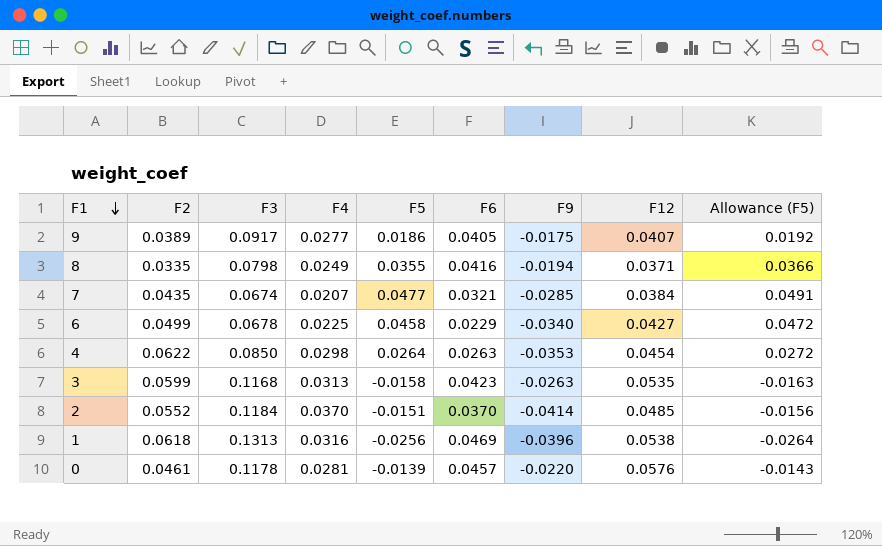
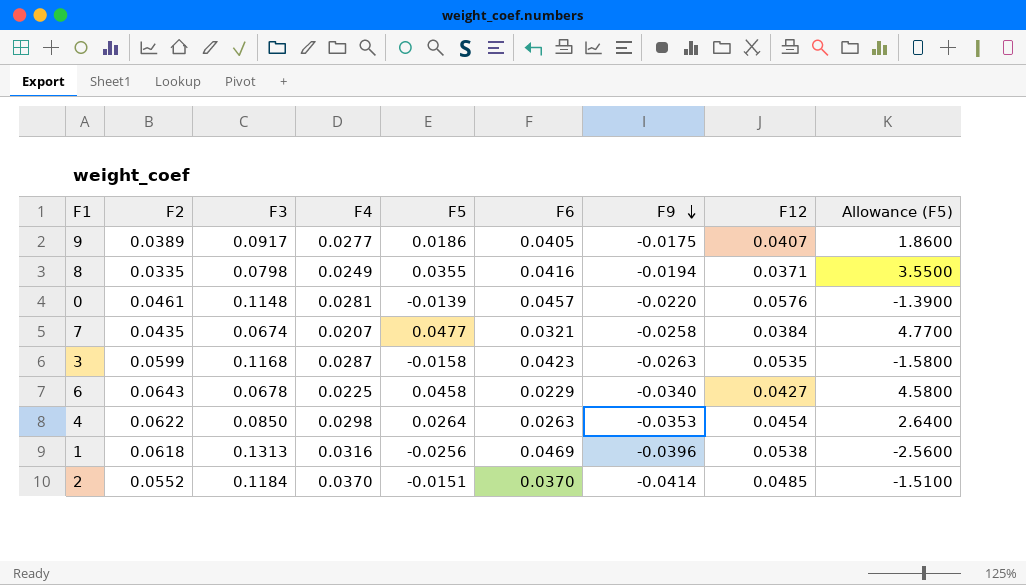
row order: F1 descending -> F9 descending
column Allowance (F5) | formula: [F5] * 1.03 -> [F5] * 100
0 | F3: 0.1178 -> 0.1148
7 | F9: -0.0285 -> -0.0258
3 | F4: 0.0313 -> 0.0287
6 | F2: 0.0499 -> 0.0643

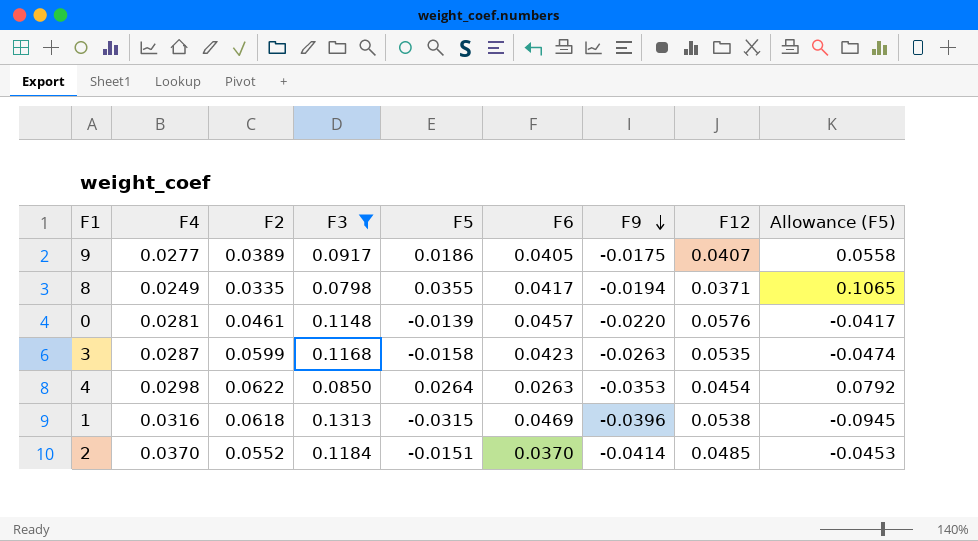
filter: none -> F3 >= 0.0798
column F4 | position: 4 -> 2
column Allowance (F5) | formula: [F5] * 100 -> [F5] * 3
8 | F6: 0.0416 -> 0.0417
1 | F5: -0.0256 -> -0.0315

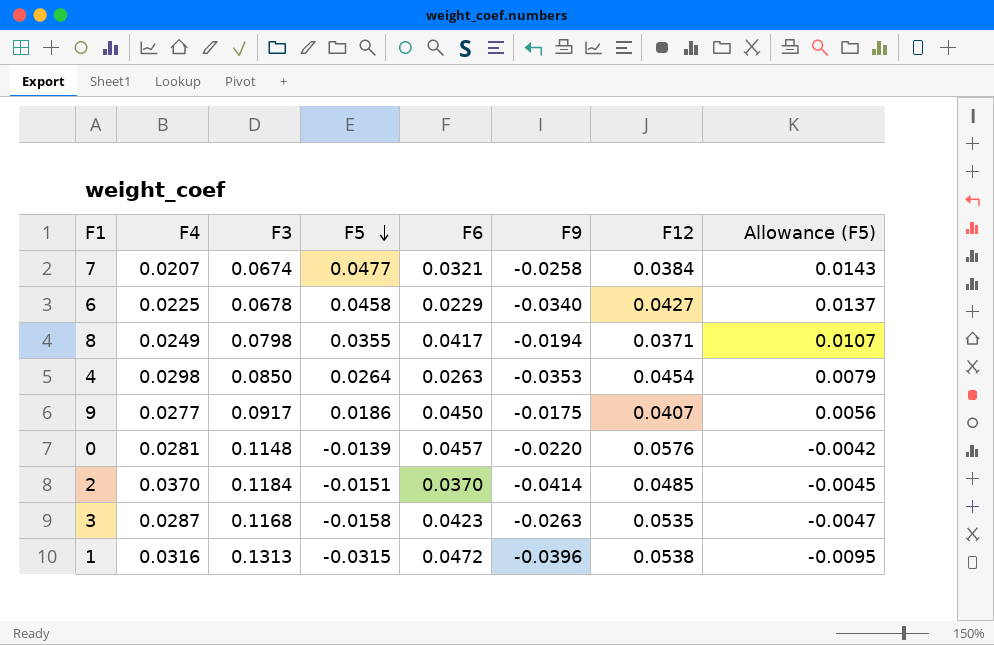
filter: F3 >= 0.0798 -> none
row order: F9 descending -> F5 descending
column F2 | position: 3 -> none
column Allowance (F5) | formula: [F5] * 3 -> [F5] * 0.3
9 | F6: 0.0405 -> 0.0450
1 | F6: 0.0469 -> 0.0472

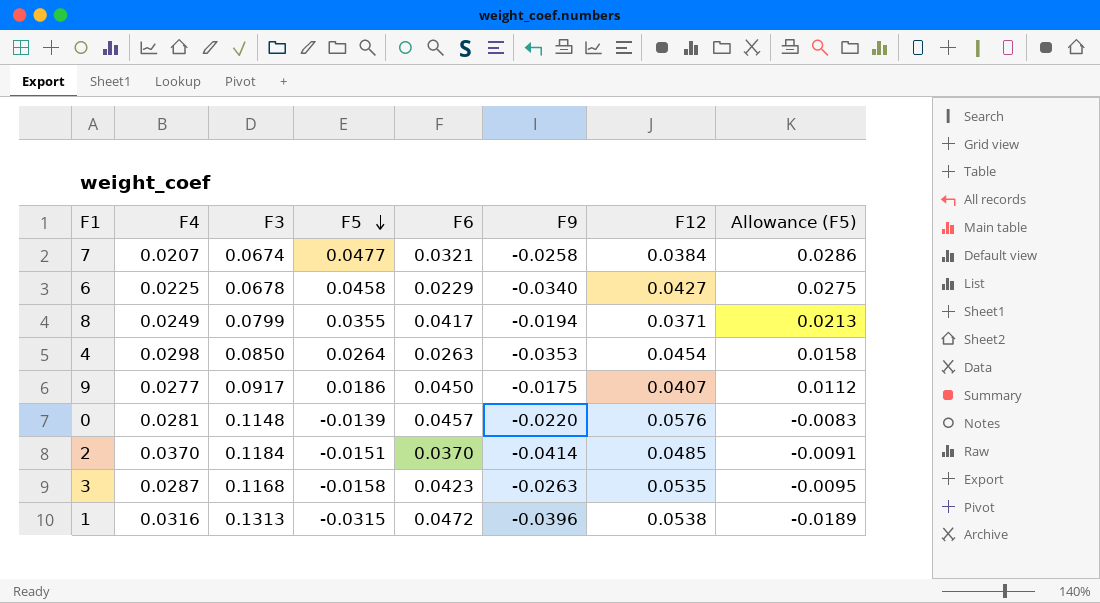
column Allowance (F5) | formula: [F5] * 0.3 -> [F5] * 0.6
8 | F3: 0.0798 -> 0.0799

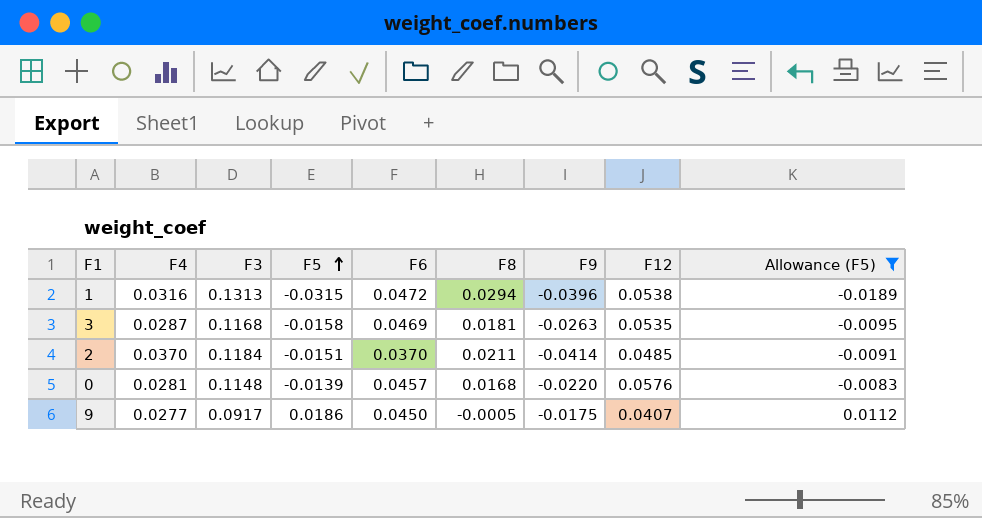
filter: none -> Allowance (F5) <= 0.0112
row order: F5 descending -> F5 ascending
column F8 | position: none -> 6
3 | F6: 0.0423 -> 0.0469

